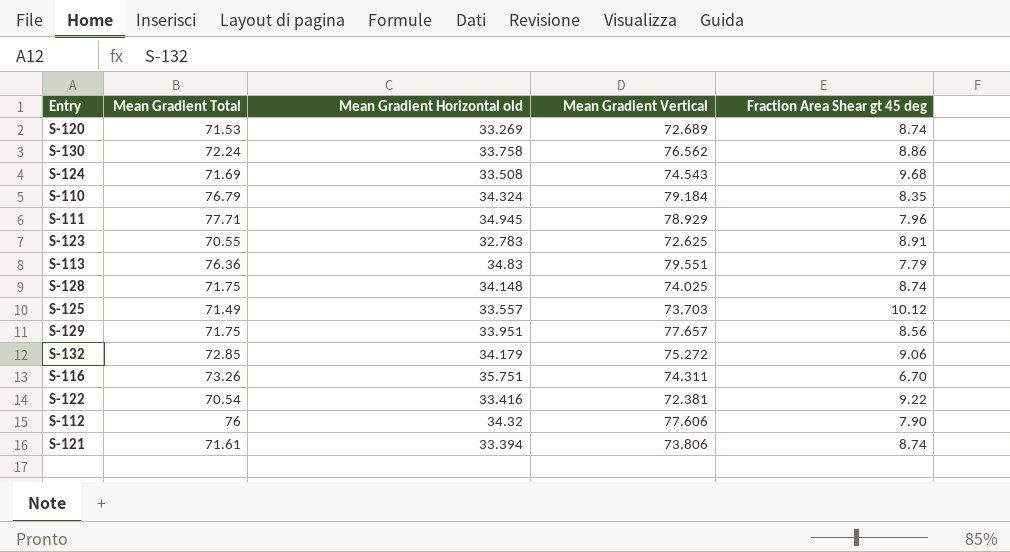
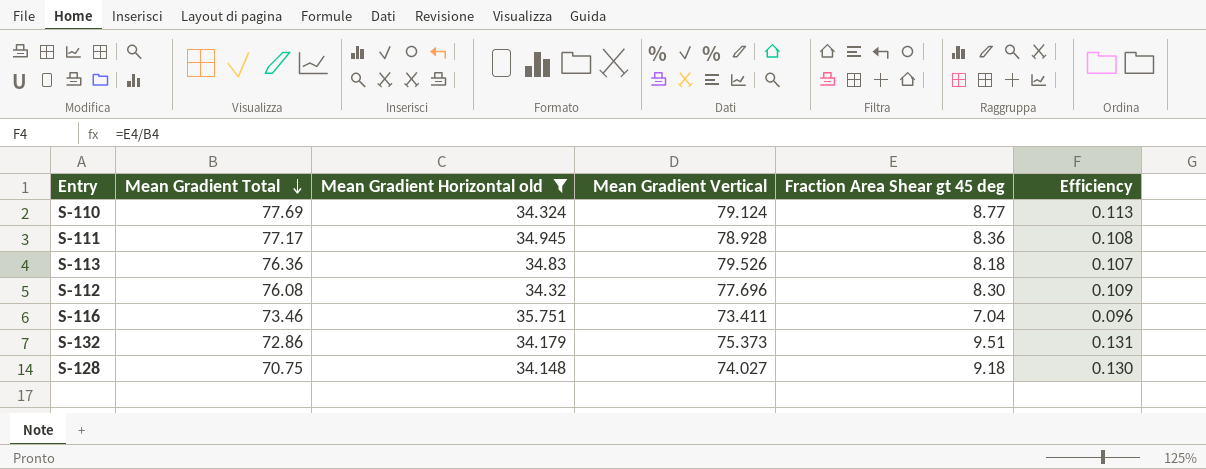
filter: none -> Mean Gradient Horizontal old >= 34.148
row order: none -> Mean Gradient Total descending
column Efficiency | formula: none -> [Fraction Area Shear gt 45 deg] / [Mean Gradient Total]
S-110 | Mean Gradient Total: 76.79 -> 77.69
S-110 | Mean Gradient Vertical: 79.184 -> 79.124
S-110 | Fraction Area Shear gt 45 deg: 8.35 -> 8.77
S-111 | Mean Gradient Total: 77.71 -> 77.17
S-111 | Mean Gradient Vertical: 78.929 -> 78.928
S-111 | Fraction Area Shear gt 45 deg: 7.96 -> 8.36
S-113 | Mean Gradient Vertical: 79.551 -> 79.526
S-113 | Fraction Area Shear gt 45 deg: 7.79 -> 8.18
S-112 | Mean Gradient Total: 76 -> 76.08
S-112 | Mean Gradient Vertical: 77.606 -> 77.696
S-112 | Fraction Area Shear gt 45 deg: 7.90 -> 8.30
S-116 | Mean Gradient Total: 73.26 -> 73.46
S-116 | Mean Gradient Vertical: 74.311 -> 73.411
S-116 | Fraction Area Shear gt 45 deg: 6.70 -> 7.04
S-132 | Mean Gradient Total: 72.85 -> 72.86
S-132 | Mean Gradient Vertical: 75.272 -> 75.373
S-132 | Fraction Area Shear gt 45 deg: 9.06 -> 9.51
S-128 | Mean Gradient Total: 71.75 -> 70.75
S-128 | Mean Gradient Vertical: 74.025 -> 74.027
S-128 | Fraction Area Shear gt 45 deg: 8.74 -> 9.18

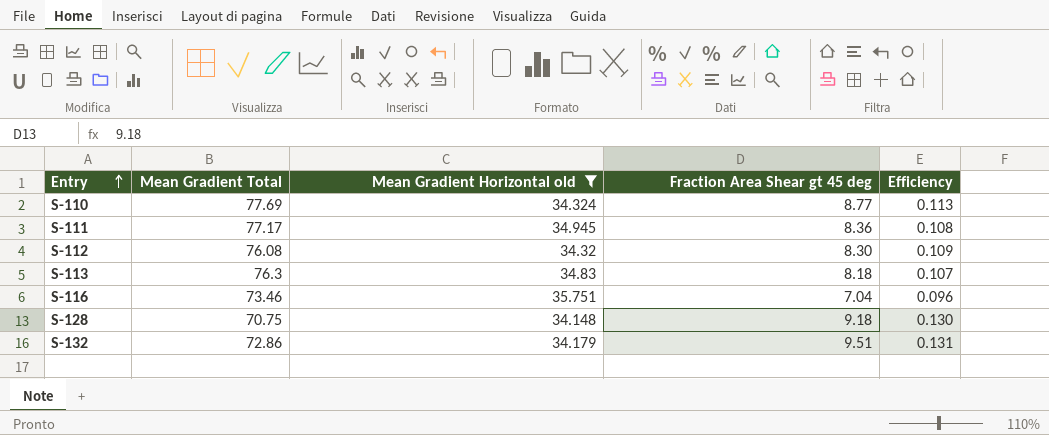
row order: Mean Gradient Total descending -> Entry ascending
column Mean Gradient Vertical | position: 4 -> none
S-113 | Mean Gradient Total: 76.36 -> 76.3

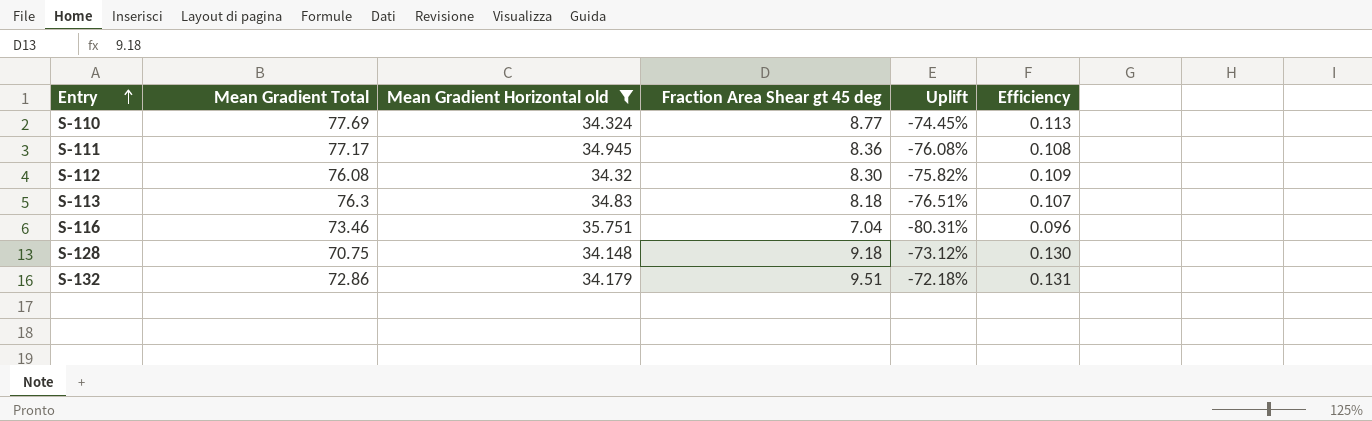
column Uplift | formula: none -> ([Fraction Area Shear gt 45 deg] - [Mean Gradient Horizontal old]) / [Mean Gradient Horizontal old]

